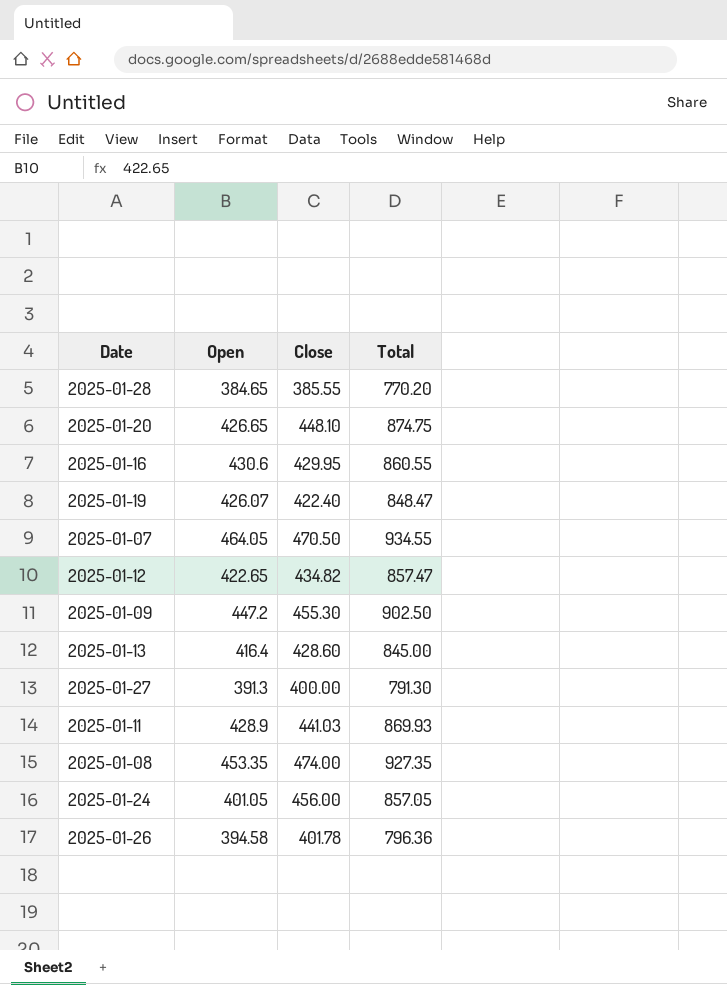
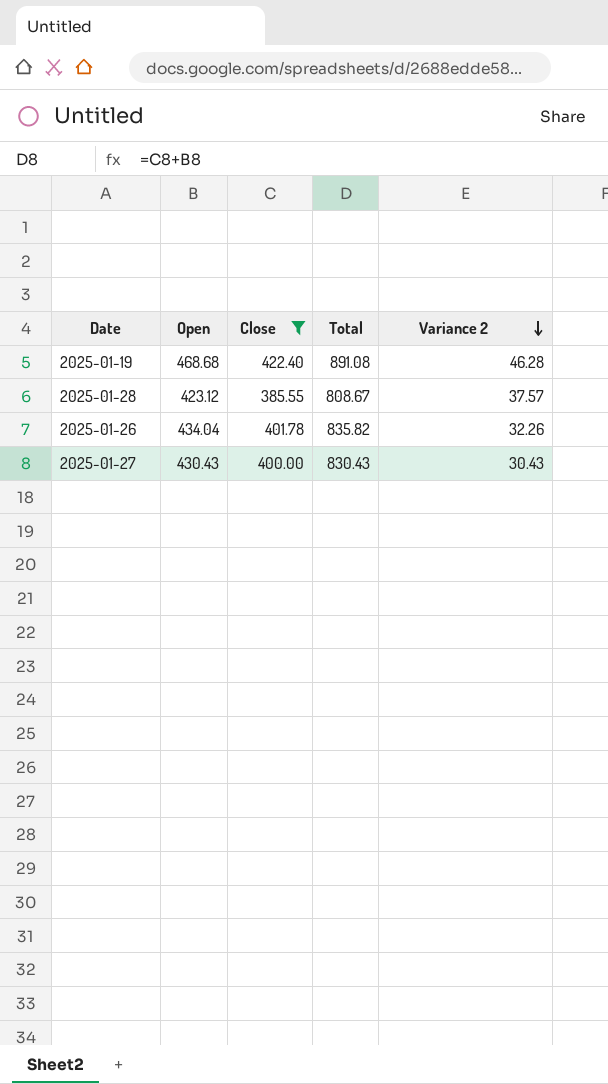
filter: none -> Close <= 422.40
row order: none -> Variance 2 descending
column Variance 2 | formula: none -> [Open] - [Close]
2025-01-19 | Open: 426.07 -> 468.68
2025-01-19 | Total: 848.47 -> 891.08
2025-01-28 | Open: 384.65 -> 423.12
2025-01-28 | Total: 770.20 -> 808.67
2025-01-26 | Open: 394.58 -> 434.04
2025-01-26 | Total: 796.36 -> 835.82
2025-01-27 | Open: 391.3 -> 430.43
2025-01-27 | Total: 791.30 -> 830.43

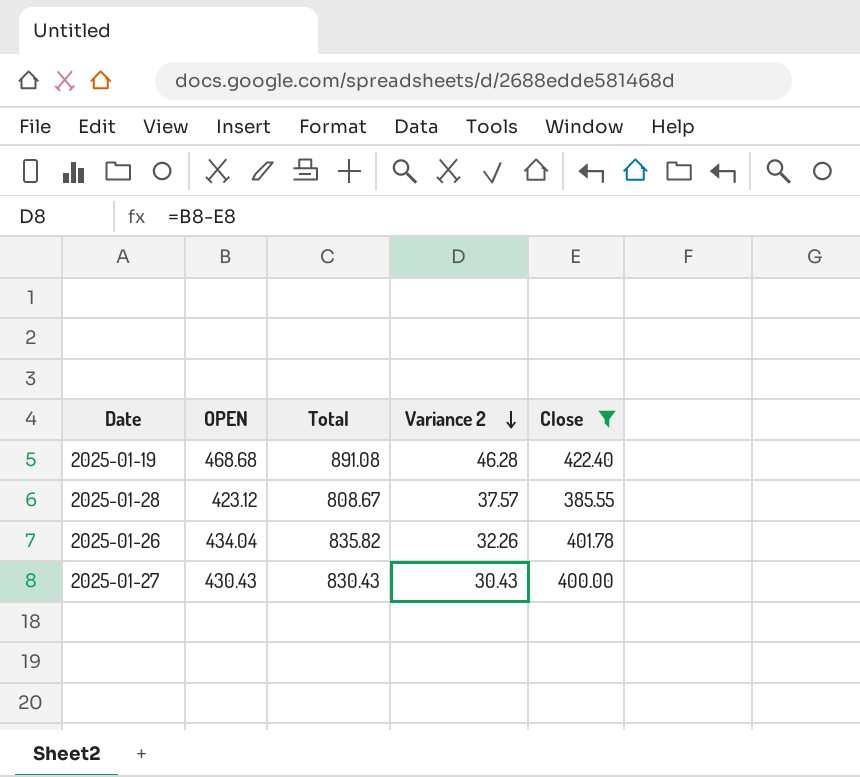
column name: Open -> OPEN
column Close | position: 3 -> 5

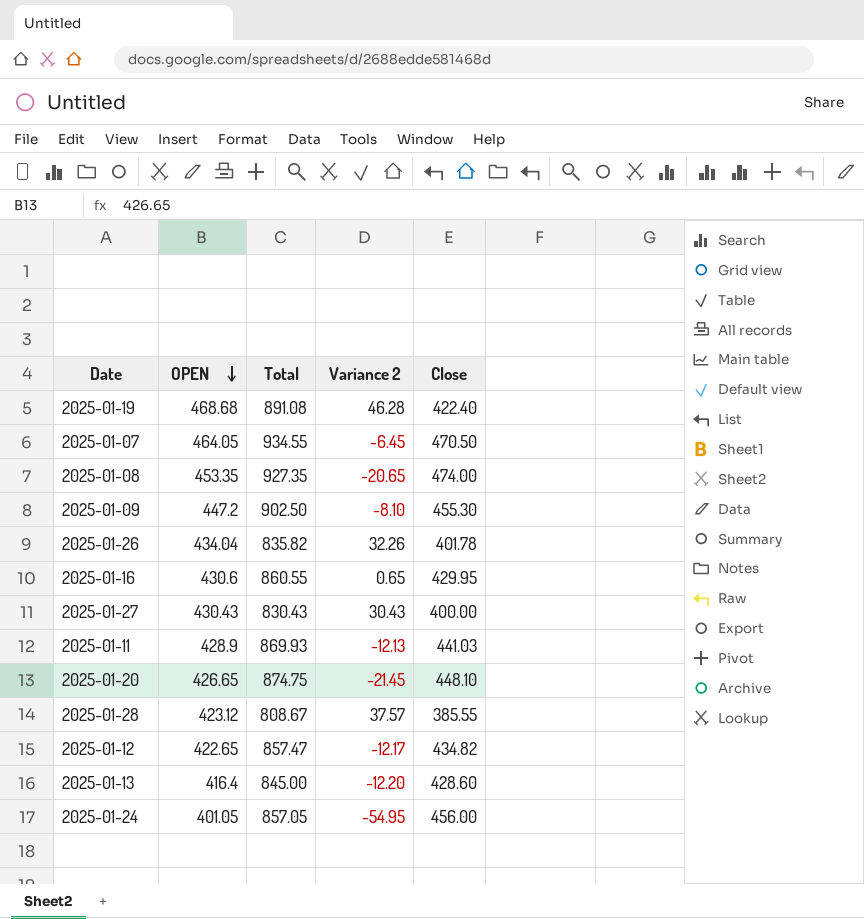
filter: Close <= 422.40 -> none
row order: Variance 2 descending -> OPEN descending

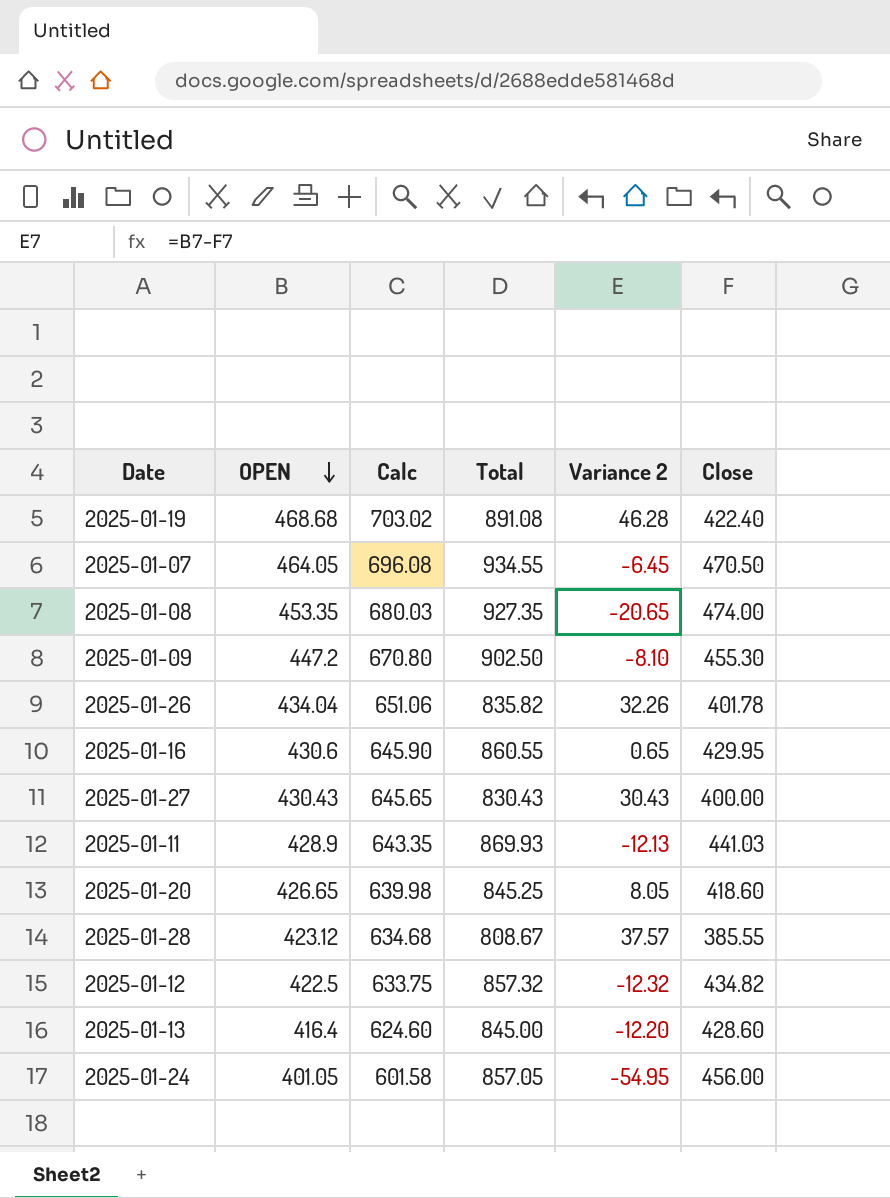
column Calc | formula: none -> [OPEN] * 1.5
2025-01-20 | Total: 874.75 -> 845.25
2025-01-20 | Variance 2: -21.45 -> 8.05
2025-01-20 | Close: 448.10 -> 418.60
2025-01-12 | OPEN: 422.65 -> 422.5
2025-01-12 | Total: 857.47 -> 857.32
2025-01-12 | Variance 2: -12.17 -> -12.32

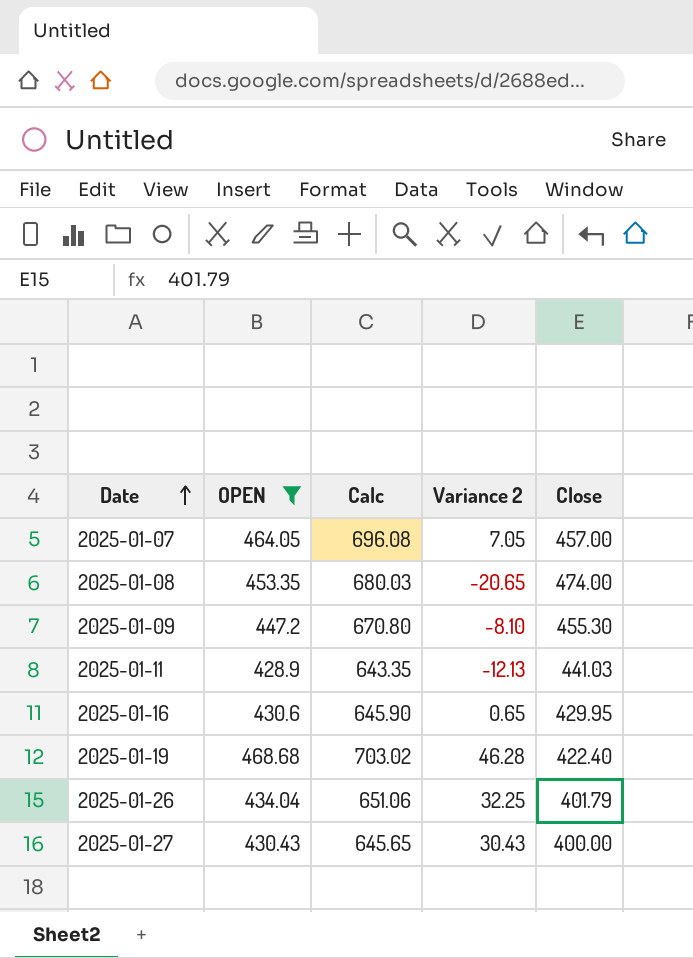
filter: none -> OPEN >= 428.9
row order: OPEN descending -> Date ascending
column Total | formula: [OPEN] + [Close] -> none
2025-01-07 | Variance 2: -6.45 -> 7.05
2025-01-07 | Close: 470.50 -> 457.00
2025-01-26 | Variance 2: 32.26 -> 32.25
2025-01-26 | Close: 401.78 -> 401.79

